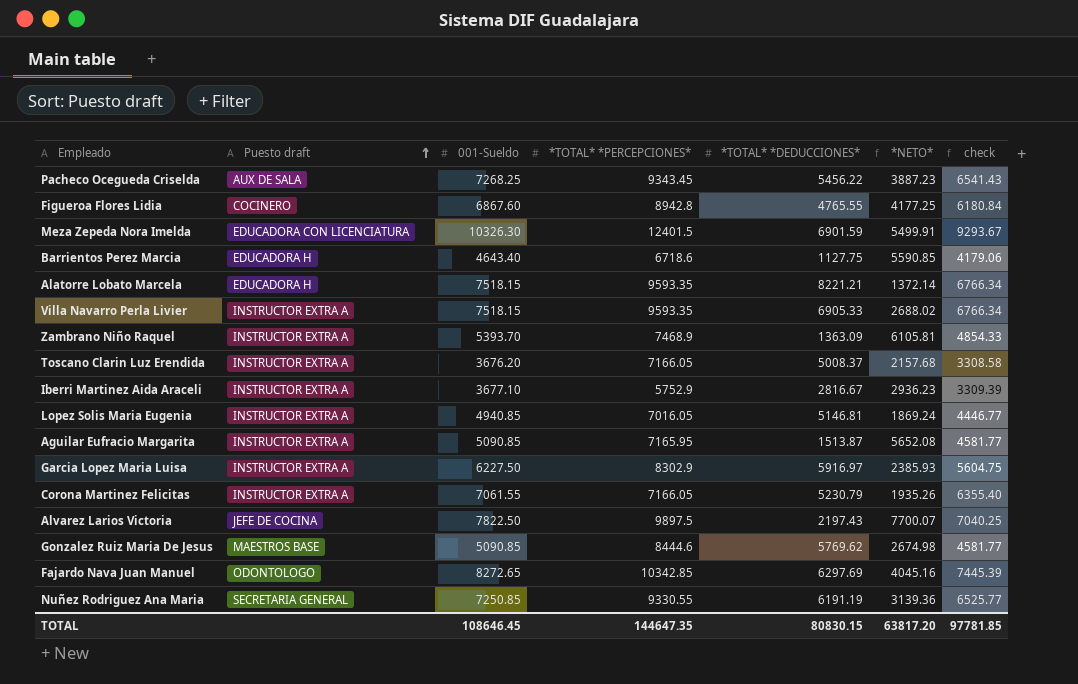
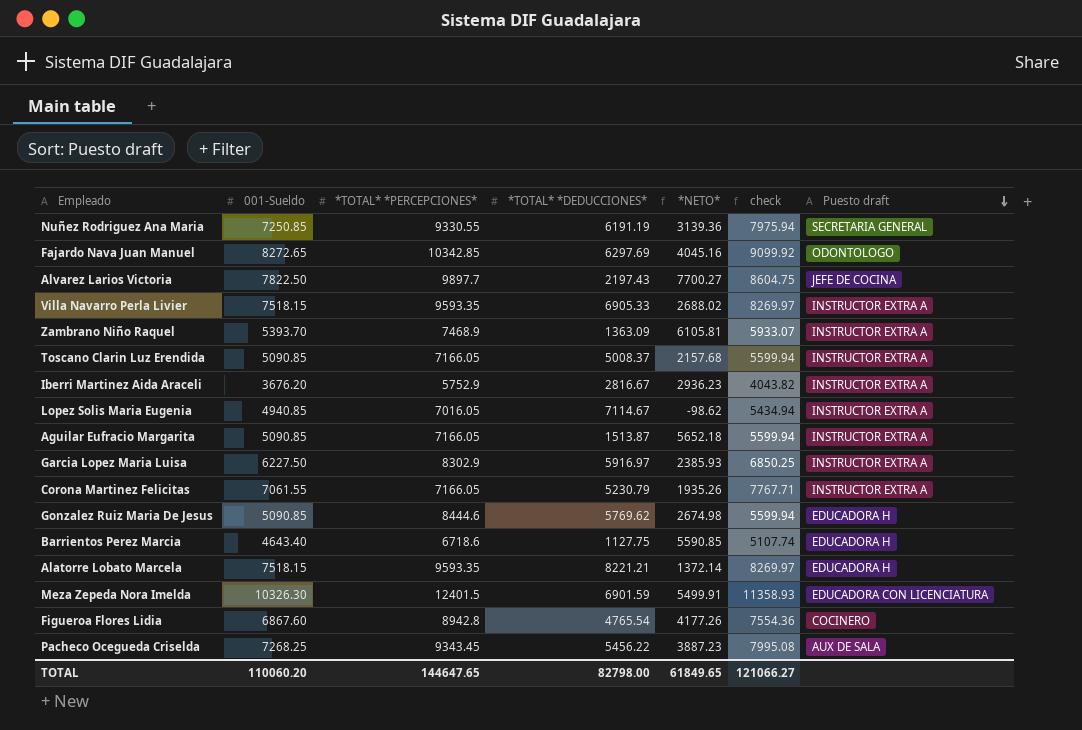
row order: Puesto draft ascending -> Puesto draft descending
column check | formula: [001-Sueldo] * 0.9 -> [001-Sueldo] * 1.1
column Puesto draft | position: 2 -> 7
Alvarez Larios Victoria | *TOTAL* *PERCEPCIONES*: 9897.5 -> 9897.7
Alvarez Larios Victoria | *NETO*: 7700.07 -> 7700.27
Toscano Clarin Luz Erendida | 001-Sueldo: 3676.20 -> 5090.85
Iberri Martinez Aida Araceli | 001-Sueldo: 3677.10 -> 3676.20
Lopez Solis Maria Eugenia | *TOTAL* *DEDUCCIONES*: 5146.81 -> 7114.67
Lopez Solis Maria Eugenia | *NETO*: 1869.24 -> -98.62
Aguilar Eufracio Margarita | *TOTAL* *PERCEPCIONES*: 7165.95 -> 7166.05
Aguilar Eufracio Margarita | *NETO*: 5652.08 -> 5652.18
Gonzalez Ruiz Maria De Jesus | Puesto draft: MAESTROS BASE -> EDUCADORA H
Figueroa Flores Lidia | *TOTAL* *DEDUCCIONES*: 4765.55 -> 4765.54
Figueroa Flores Lidia | *NETO*: 4177.25 -> 4177.26
TOTAL | 001-Sueldo: 108646.45 -> 110060.20
TOTAL | *TOTAL* *PERCEPCIONES*: 144647.35 -> 144647.65
TOTAL | *TOTAL* *DEDUCCIONES*: 80830.15 -> 82798.00
TOTAL | *NETO*: 63817.20 -> 61849.65
TOTAL | check: 97781.85 -> 121066.27

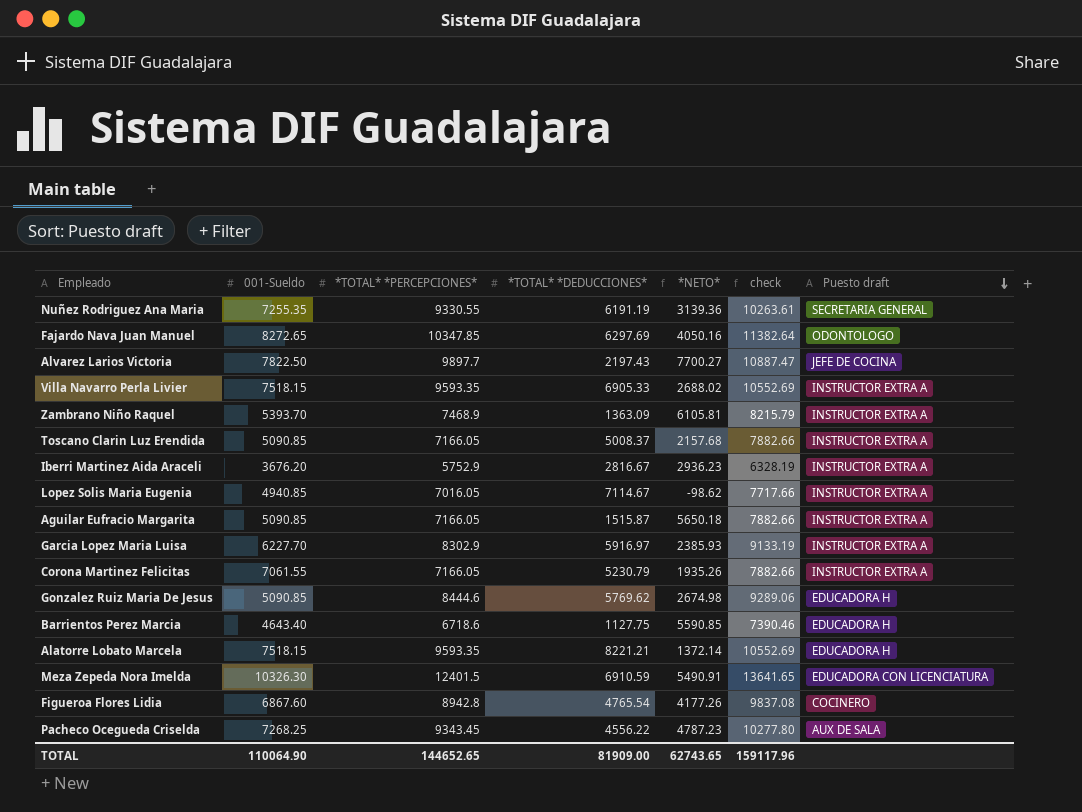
column check | formula: [001-Sueldo] * 1.1 -> [*TOTAL* *PERCEPCIONES*] * 1.1
Nuñez Rodriguez Ana Maria | 001-Sueldo: 7250.85 -> 7255.35
Fajardo Nava Juan Manuel | *TOTAL* *PERCEPCIONES*: 10342.85 -> 10347.85
Fajardo Nava Juan Manuel | *NETO*: 4045.16 -> 4050.16
Aguilar Eufracio Margarita | *TOTAL* *DEDUCCIONES*: 1513.87 -> 1515.87
Aguilar Eufracio Margarita | *NETO*: 5652.18 -> 5650.18
Garcia Lopez Maria Luisa | 001-Sueldo: 6227.50 -> 6227.70
Meza Zepeda Nora Imelda | *TOTAL* *DEDUCCIONES*: 6901.59 -> 6910.59
Meza Zepeda Nora Imelda | *NETO*: 5499.91 -> 5490.91
Pacheco Ocegueda Criselda | *TOTAL* *DEDUCCIONES*: 5456.22 -> 4556.22
Pacheco Ocegueda Criselda | *NETO*: 3887.23 -> 4787.23
TOTAL | 001-Sueldo: 110060.20 -> 110064.90
TOTAL | *TOTAL* *PERCEPCIONES*: 144647.65 -> 144652.65
TOTAL | *TOTAL* *DEDUCCIONES*: 82798.00 -> 81909.00
TOTAL | *NETO*: 61849.65 -> 62743.65
TOTAL | check: 121066.27 -> 159117.96

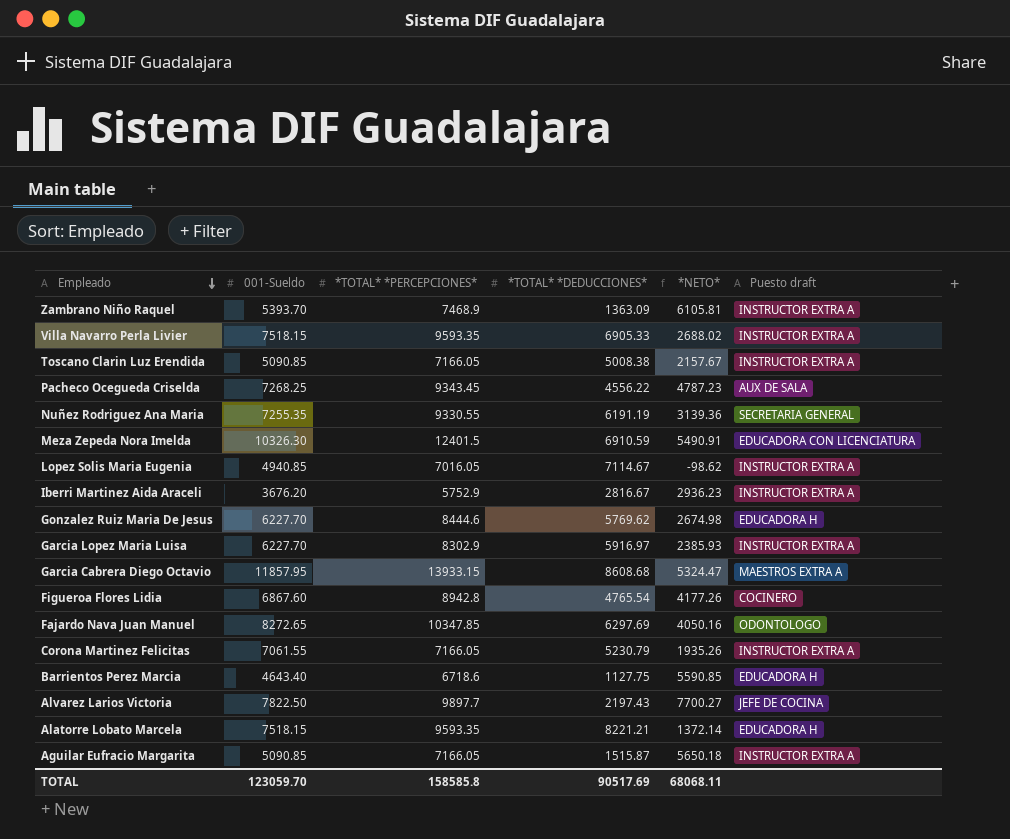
row order: Puesto draft descending -> Empleado descending
column check | formula: [*TOTAL* *PERCEPCIONES*] * 1.1 -> none
Toscano Clarin Luz Erendida | *TOTAL* *DEDUCCIONES*: 5008.37 -> 5008.38
Toscano Clarin Luz Erendida | *NETO*: 2157.68 -> 2157.67
Gonzalez Ruiz Maria De Jesus | 001-Sueldo: 5090.85 -> 6227.70
row Garcia Cabrera Diego Octavio: none -> 11857.95 | 13933.15 | 8608.68 | 5324.47 | MAESTROS EXTRA A
TOTAL | 001-Sueldo: 110064.90 -> 123059.70
TOTAL | *TOTAL* *PERCEPCIONES*: 144652.65 -> 158585.8
TOTAL | *TOTAL* *DEDUCCIONES*: 81909.00 -> 90517.69
TOTAL | *NETO*: 62743.65 -> 68068.11

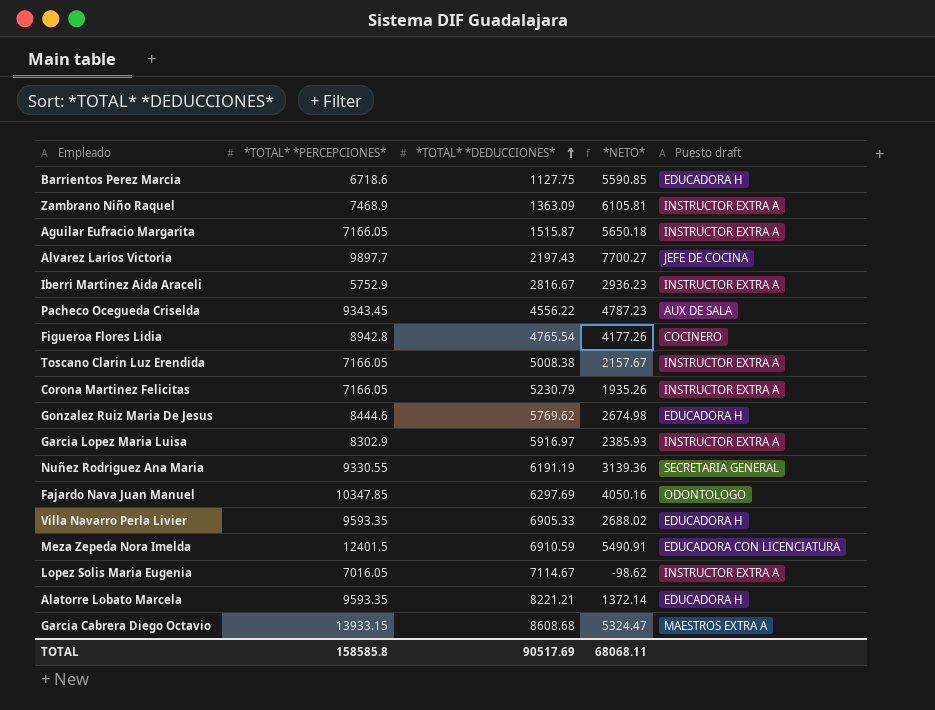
row order: Empleado descending -> *TOTAL* *DEDUCCIONES* ascending
column 001-Sueldo | position: 2 -> none
Villa Navarro Perla Livier | Puesto draft: INSTRUCTOR EXTRA A -> EDUCADORA H

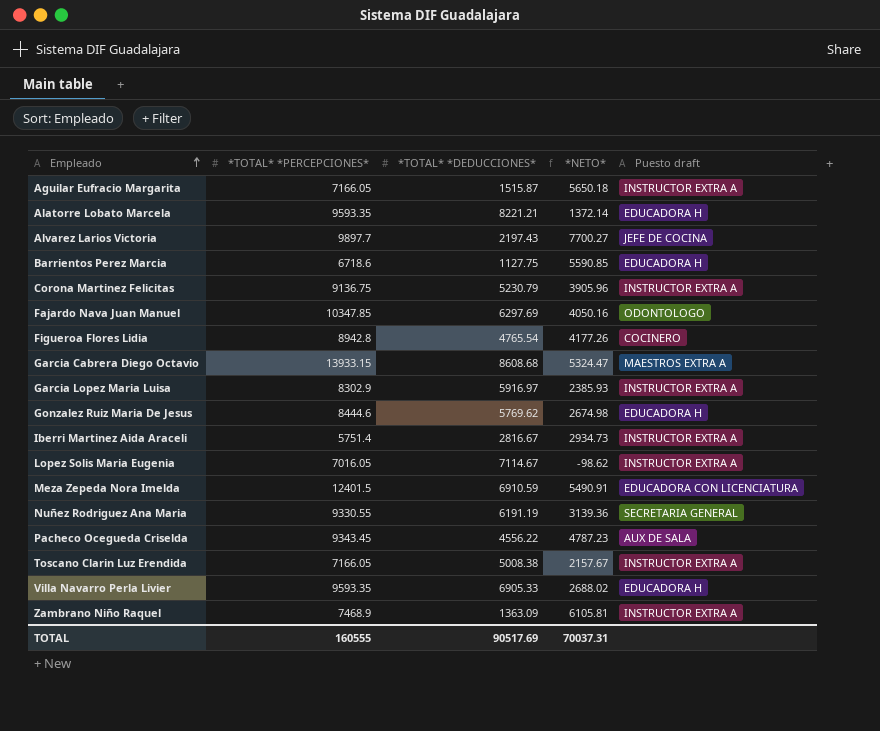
row order: *TOTAL* *DEDUCCIONES* ascending -> Empleado ascending
Corona Martinez Felicitas | *TOTAL* *PERCEPCIONES*: 7166.05 -> 9136.75
Corona Martinez Felicitas | *NETO*: 1935.26 -> 3905.96
Iberri Martinez Aida Araceli | *TOTAL* *PERCEPCIONES*: 5752.9 -> 5751.4
Iberri Martinez Aida Araceli | *NETO*: 2936.23 -> 2934.73
TOTAL | *TOTAL* *PERCEPCIONES*: 158585.8 -> 160555
TOTAL | *NETO*: 68068.11 -> 70037.31

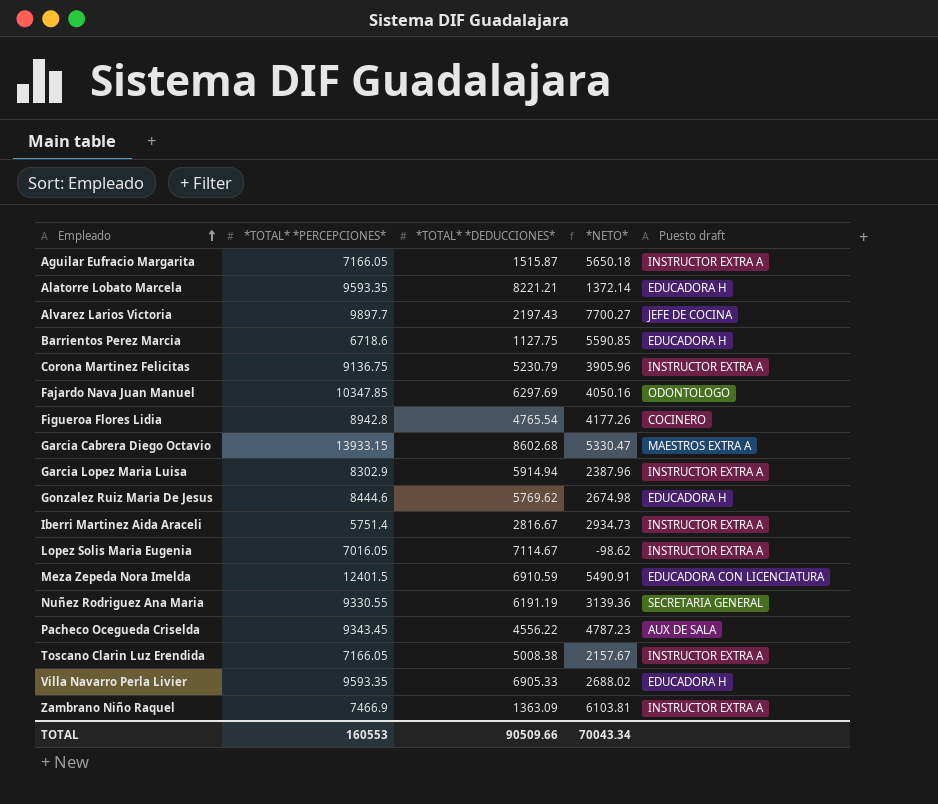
Garcia Cabrera Diego Octavio | *TOTAL* *DEDUCCIONES*: 8608.68 -> 8602.68
Garcia Cabrera Diego Octavio | *NETO*: 5324.47 -> 5330.47
Garcia Lopez Maria Luisa | *TOTAL* *DEDUCCIONES*: 5916.97 -> 5914.94
Garcia Lopez Maria Luisa | *NETO*: 2385.93 -> 2387.96
Zambrano Niño Raquel | *TOTAL* *PERCEPCIONES*: 7468.9 -> 7466.9
Zambrano Niño Raquel | *NETO*: 6105.81 -> 6103.81
TOTAL | *TOTAL* *PERCEPCIONES*: 160555 -> 160553
TOTAL | *TOTAL* *DEDUCCIONES*: 90517.69 -> 90509.66
TOTAL | *NETO*: 70037.31 -> 70043.34

